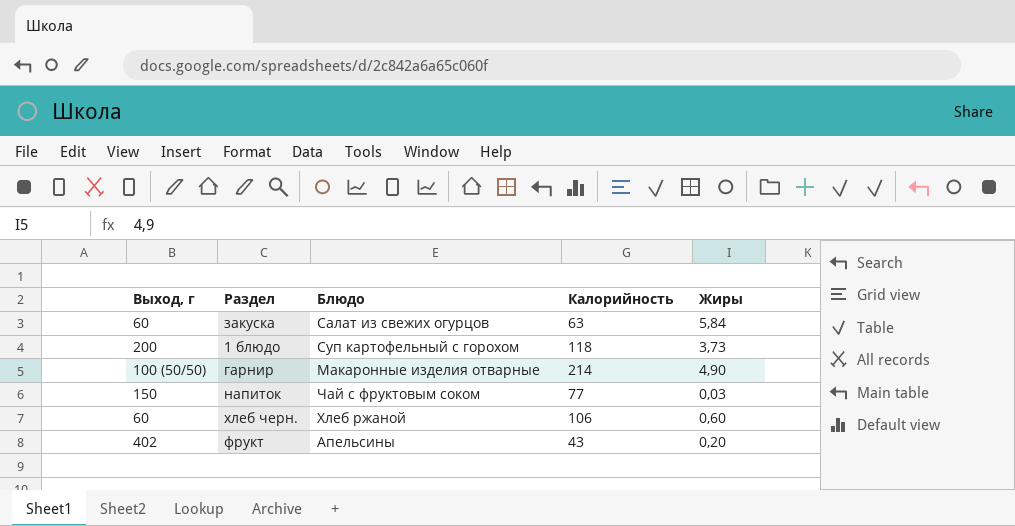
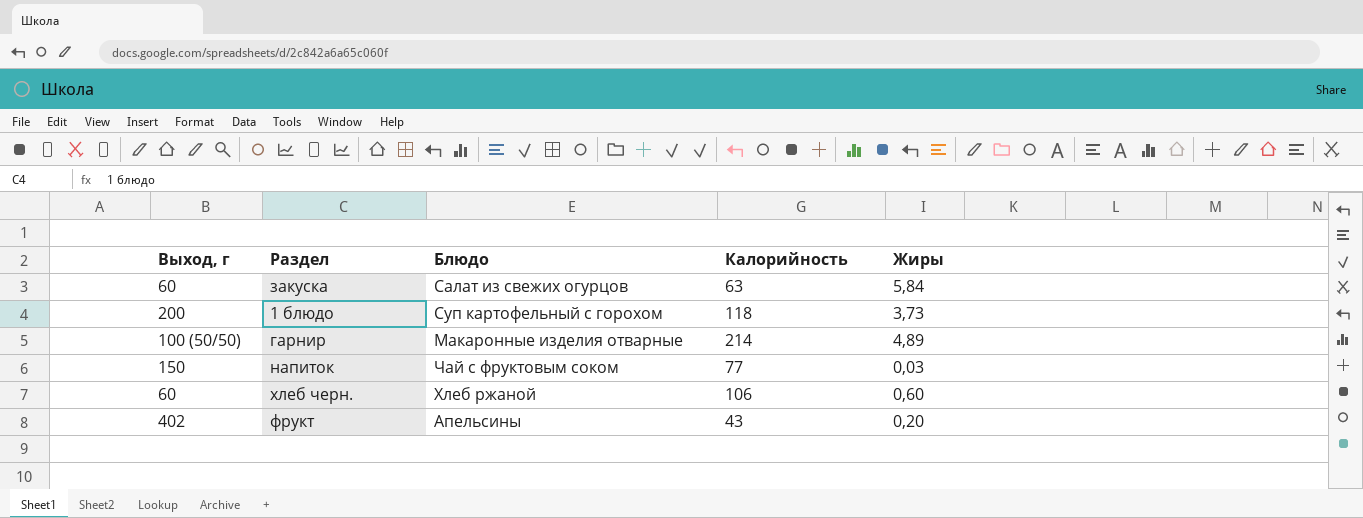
гарнир | Жиры: 4,90 -> 4,89

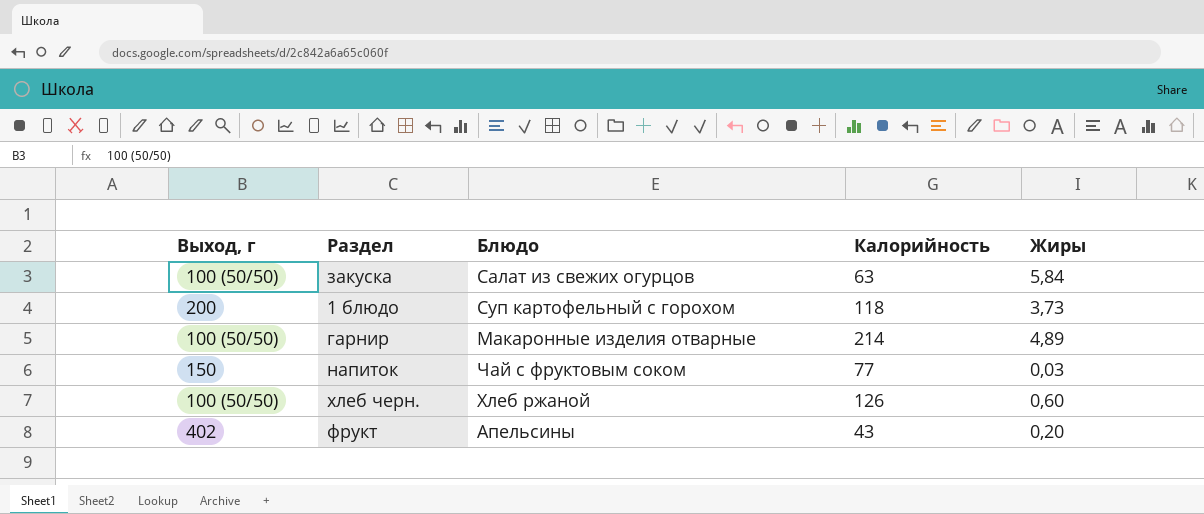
закуска | Выход, г: 60 -> 100 (50/50)
хлеб черн. | Выход, г: 60 -> 100 (50/50)
хлеб черн. | Калорийность: 106 -> 126

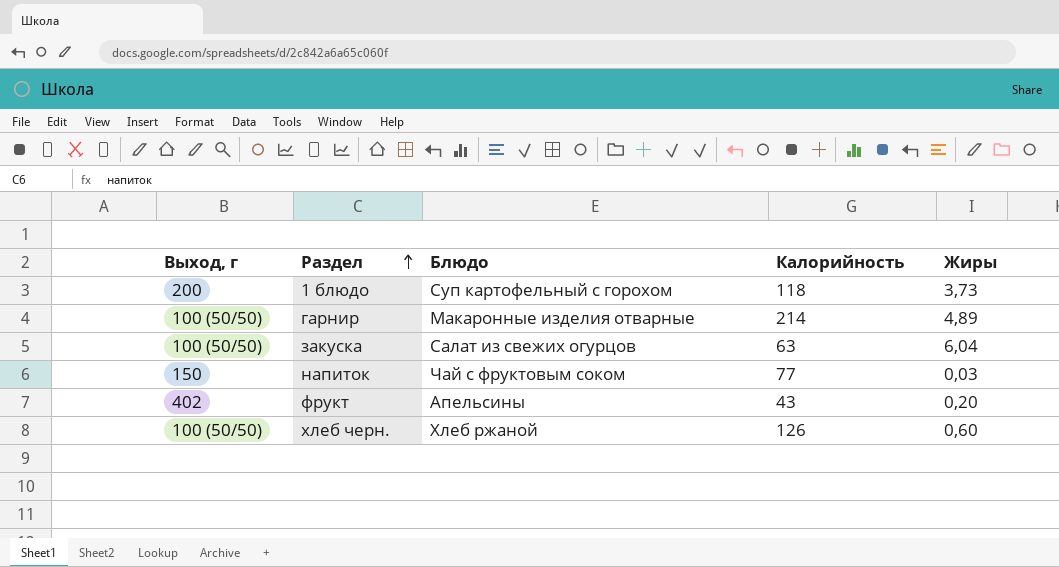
row order: none -> Раздел ascending
закуска | Жиры: 5,84 -> 6,04

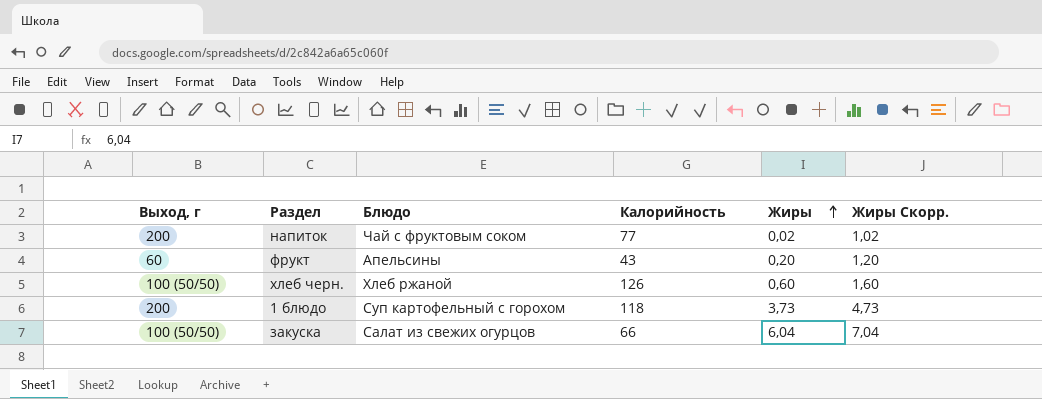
row order: Раздел ascending -> Жиры ascending
column Жиры Скорр. | formula: none -> [Жиры] + 1
row гарнир: 100 (50/50) | Макаронные изделия отварные | 214 | 4,89 -> none
напиток | Выход, г: 150 -> 200
напиток | Жиры: 0,03 -> 0,02
фрукт | Выход, г: 402 -> 60
закуска | Калорийность: 63 -> 66

